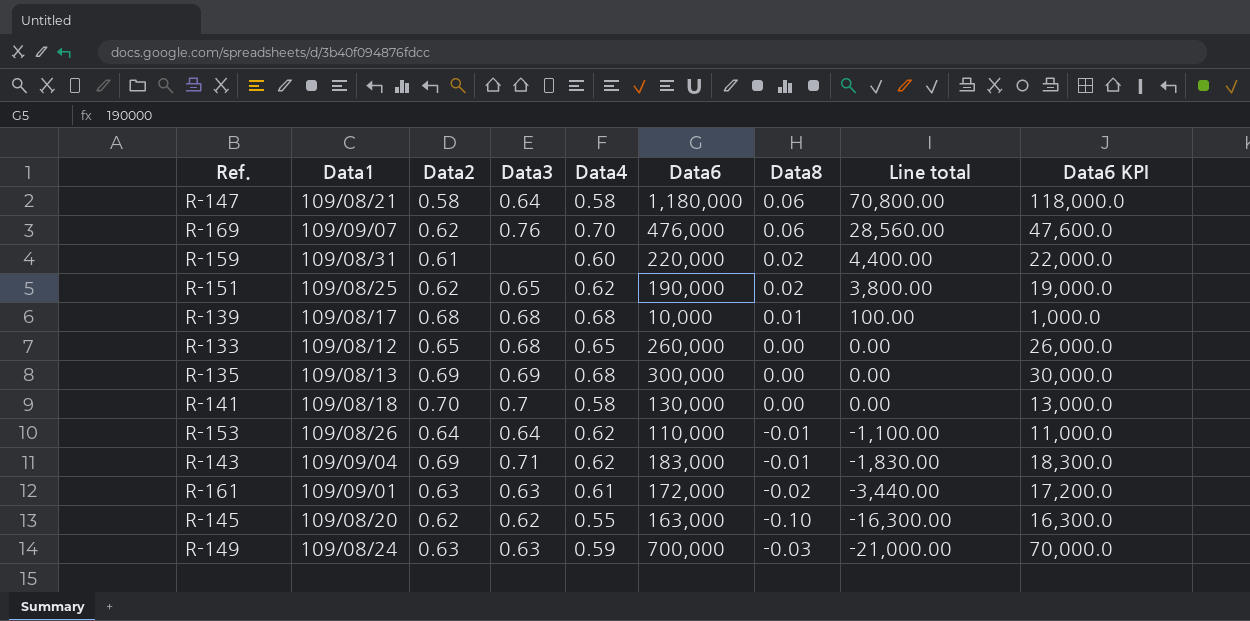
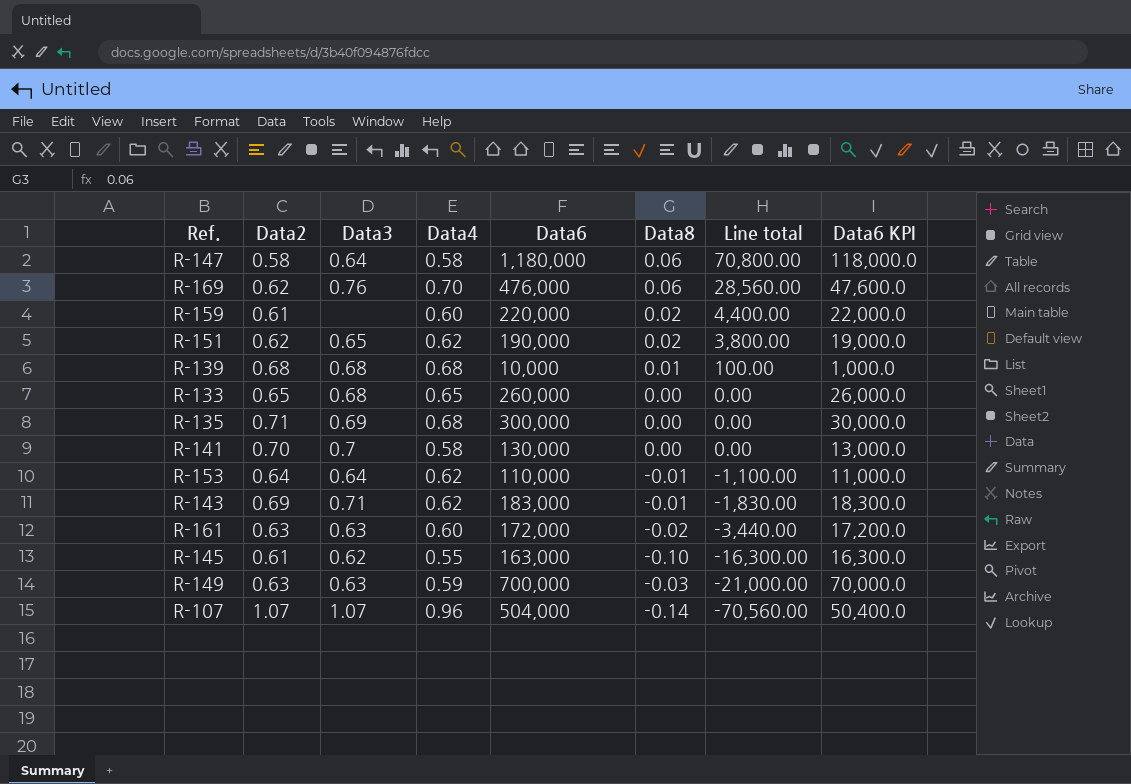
column Data1 | position: 2 -> none
R-135 | Data2: 0.69 -> 0.71
R-161 | Data4: 0.61 -> 0.60
R-145 | Data2: 0.62 -> 0.61
row R-107: none -> 1.07 | 1.07 | 0.96 | 504,000 | -0.14 | -70,560.00 | 50,400.0

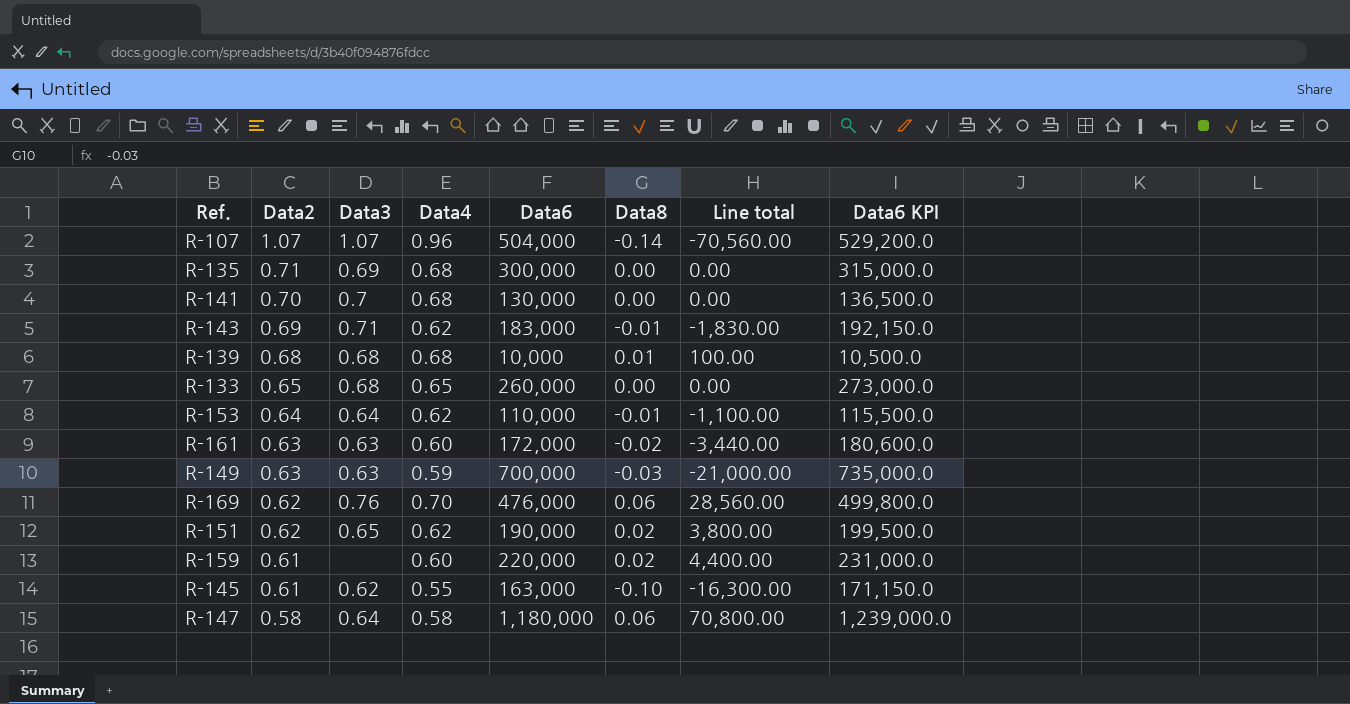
row order: Line total descending -> Data2 descending
column Data6 KPI | formula: [Data6] * 0.1 -> [Data6] * 1.05
R-141 | Data4: 0.58 -> 0.68

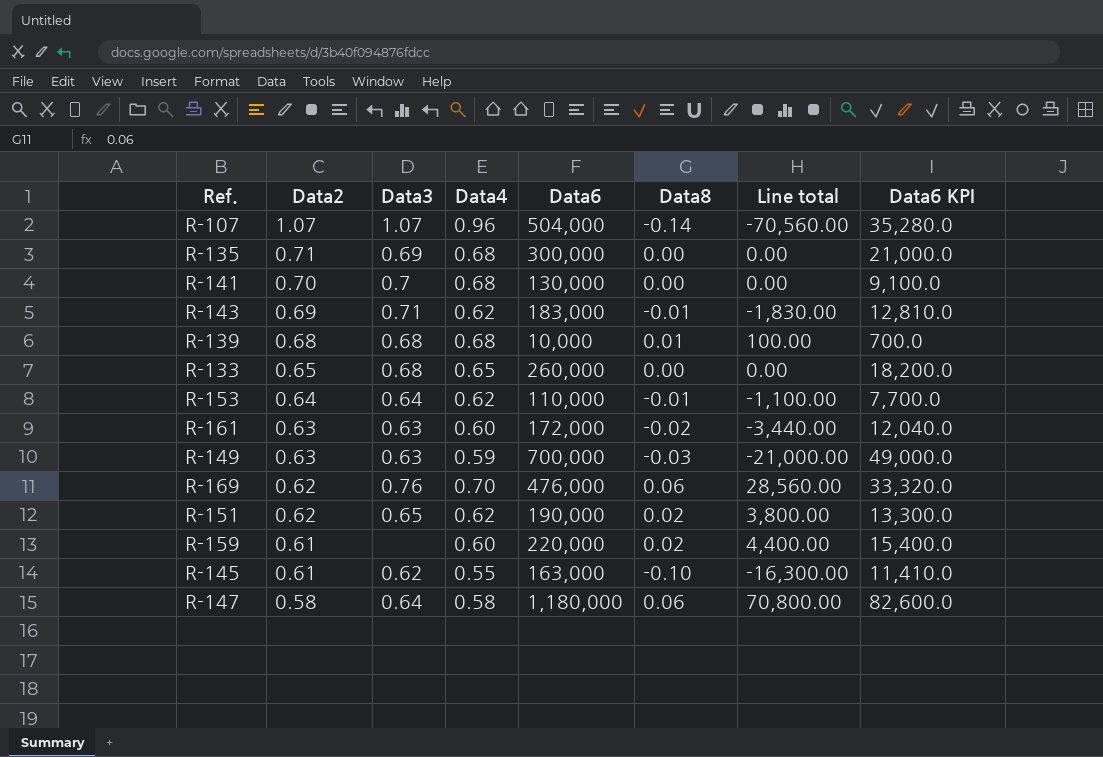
column Data6 KPI | formula: [Data6] * 1.05 -> [Data6] * 0.07

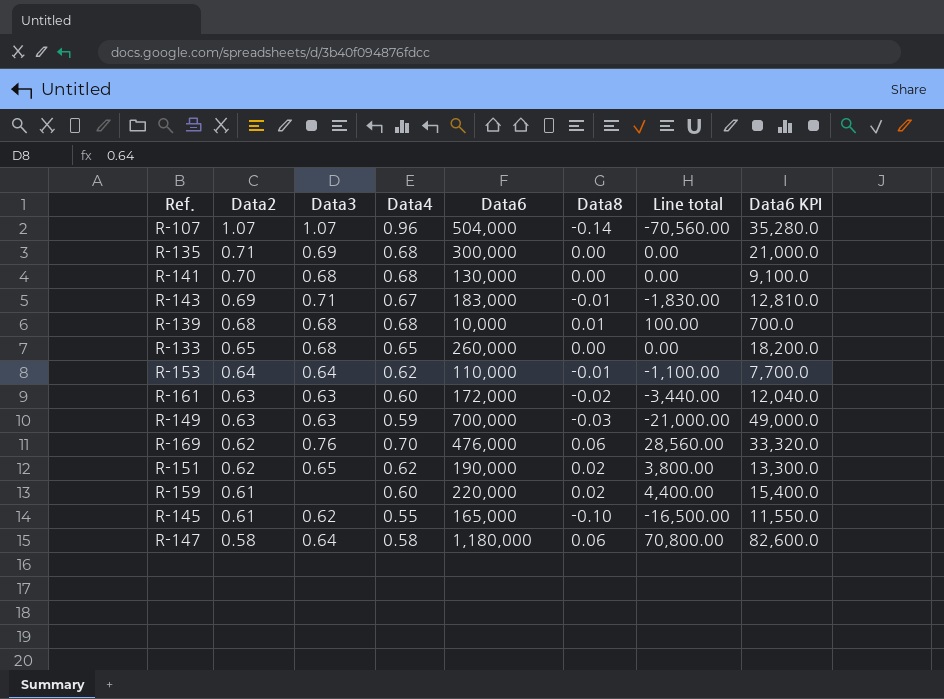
R-141 | Data3: 0.7 -> 0.68
R-143 | Data4: 0.62 -> 0.67
R-145 | Data6: 163,000 -> 165,000
R-145 | Line total: -16,300.00 -> -16,500.00
R-145 | Data6 KPI: 11,410.0 -> 11,550.0

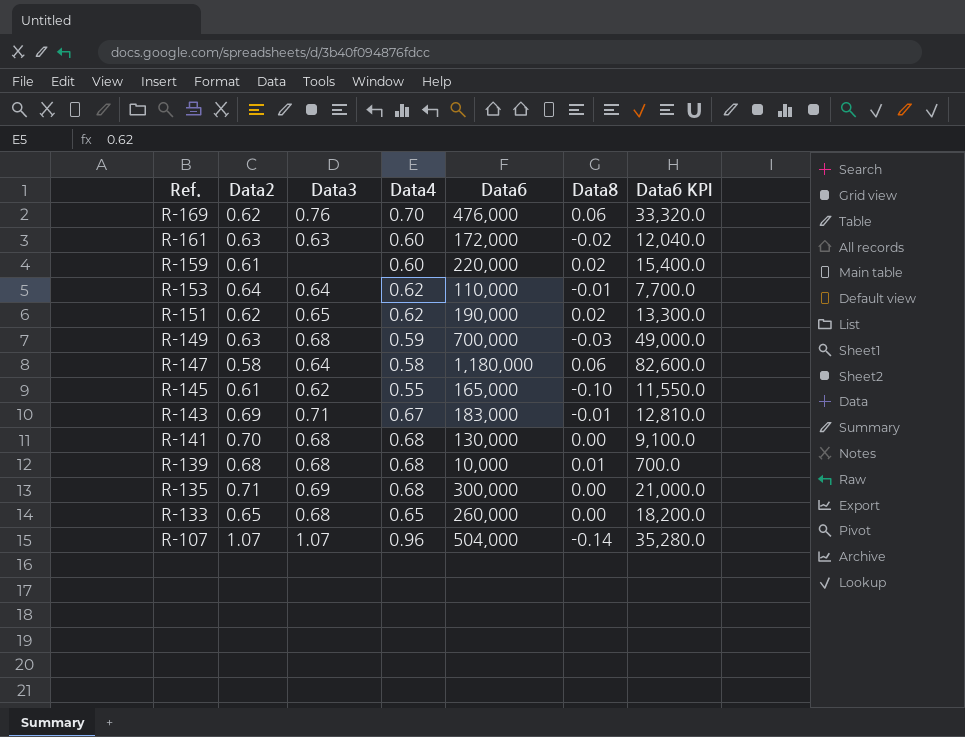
row order: Data2 descending -> Ref. descending
column Line total | formula: [Data6] * [Data8] -> none
R-149 | Data3: 0.63 -> 0.68

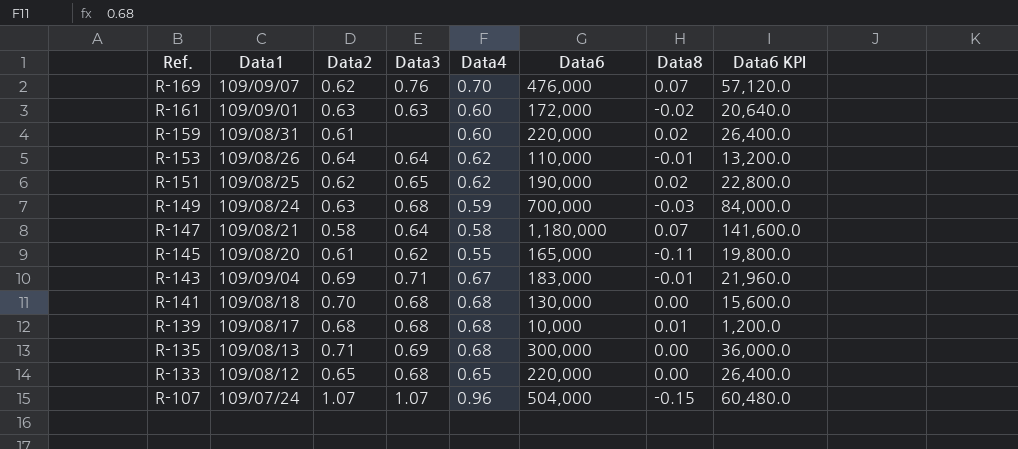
column Data1 | position: none -> 2
column Data6 KPI | formula: [Data6] * 0.07 -> [Data6] * 0.12
R-169 | Data8: 0.06 -> 0.07
R-147 | Data8: 0.06 -> 0.07
R-145 | Data8: -0.10 -> -0.11
R-133 | Data6: 260,000 -> 220,000
R-107 | Data8: -0.14 -> -0.15

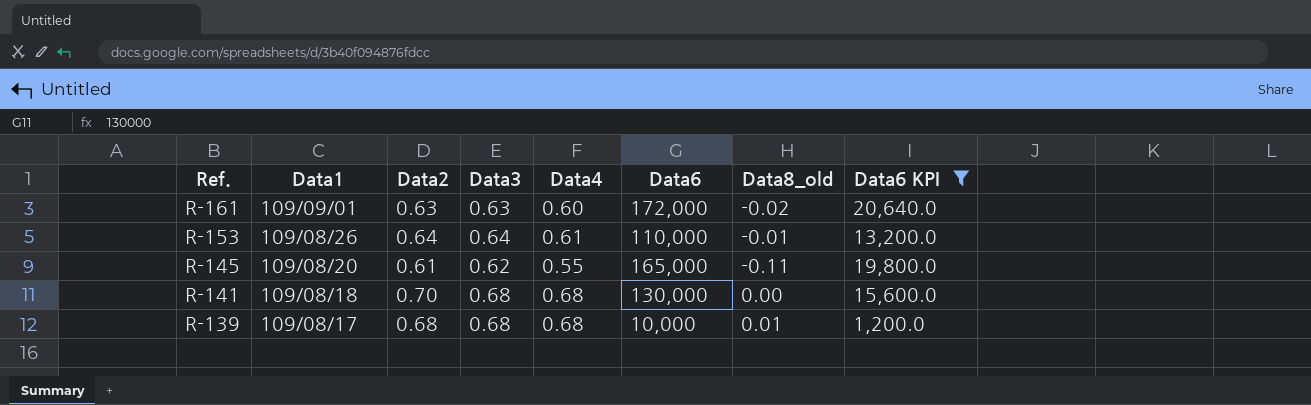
filter: none -> Data6 KPI <= 20,640.0
column name: Data8 -> Data8_old
R-153 | Data4: 0.62 -> 0.61

